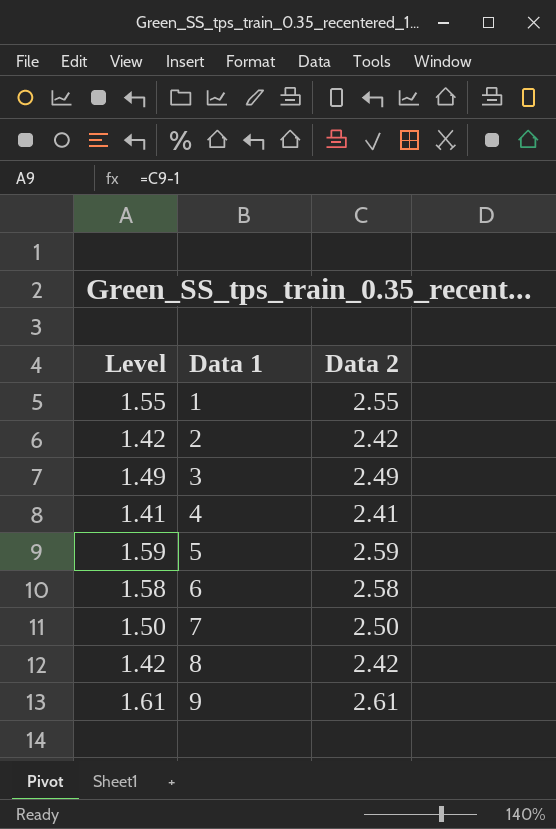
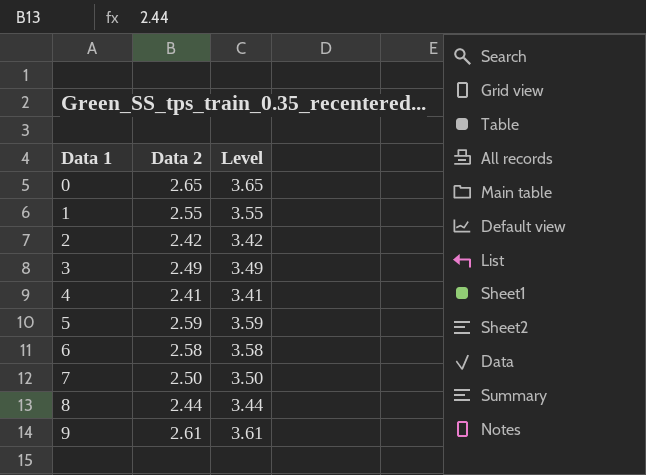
column Level | formula: [Data 2] - 1 -> [Data 2] + 1
column Level | position: 1 -> 3
row 0: none -> 2.65 | 3.65
8 | Data 2: 2.42 -> 2.44

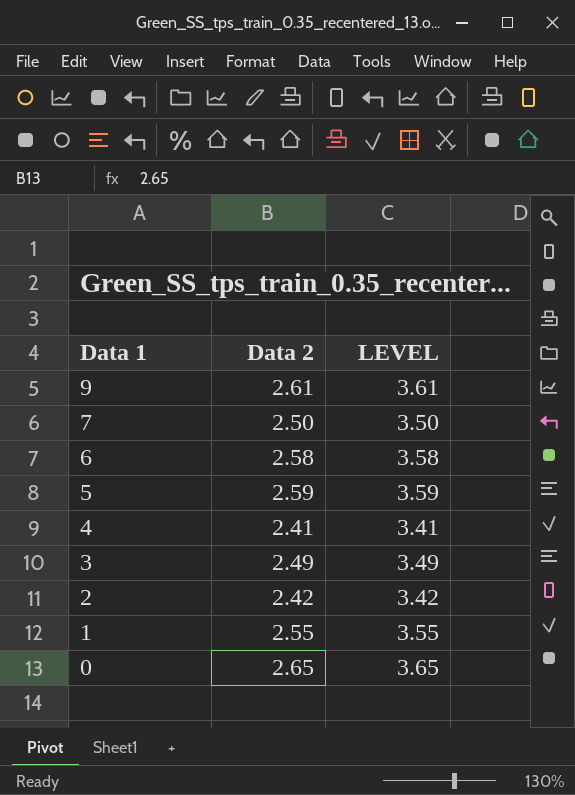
row order: Data 1 ascending -> Data 1 descending
column name: Level -> LEVEL
row 8: 2.44 | 3.44 -> none

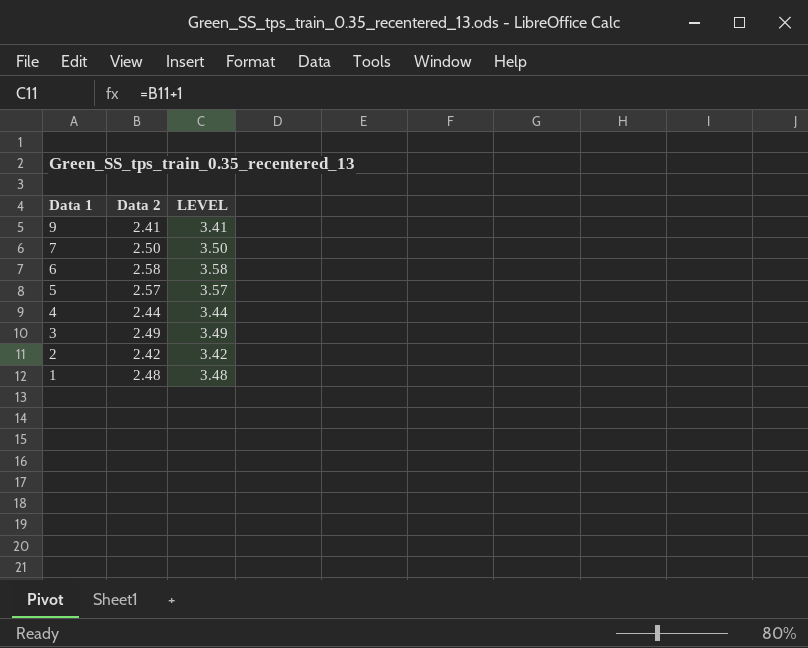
row 0: 2.65 | 3.65 -> none
9 | Data 2: 2.61 -> 2.41
9 | LEVEL: 3.61 -> 3.41
5 | Data 2: 2.59 -> 2.57
5 | LEVEL: 3.59 -> 3.57
4 | Data 2: 2.41 -> 2.44
4 | LEVEL: 3.41 -> 3.44
1 | Data 2: 2.55 -> 2.48
1 | LEVEL: 3.55 -> 3.48

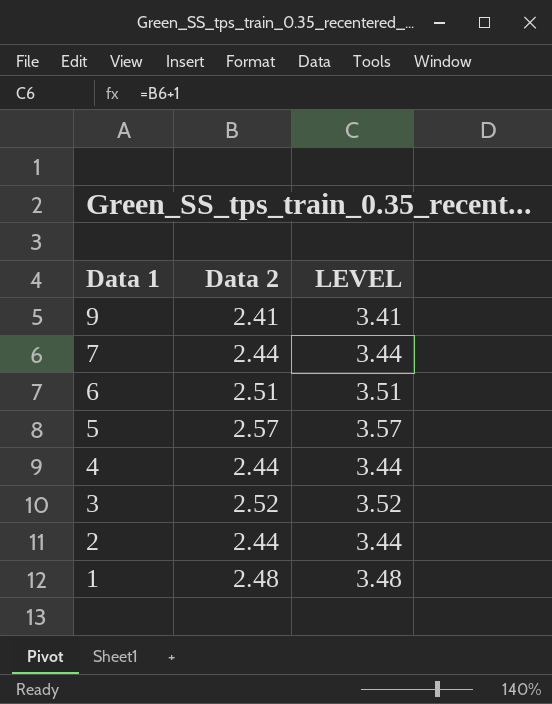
7 | Data 2: 2.50 -> 2.44
7 | LEVEL: 3.50 -> 3.44
6 | Data 2: 2.58 -> 2.51
6 | LEVEL: 3.58 -> 3.51
3 | Data 2: 2.49 -> 2.52
3 | LEVEL: 3.49 -> 3.52
2 | Data 2: 2.42 -> 2.44
2 | LEVEL: 3.42 -> 3.44

